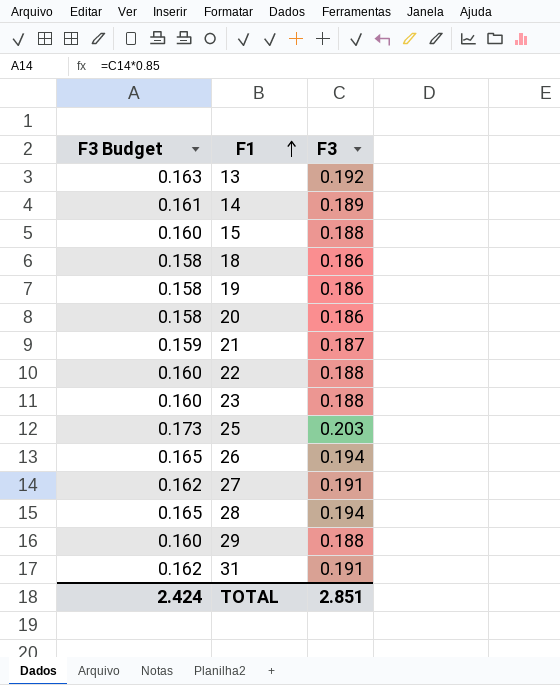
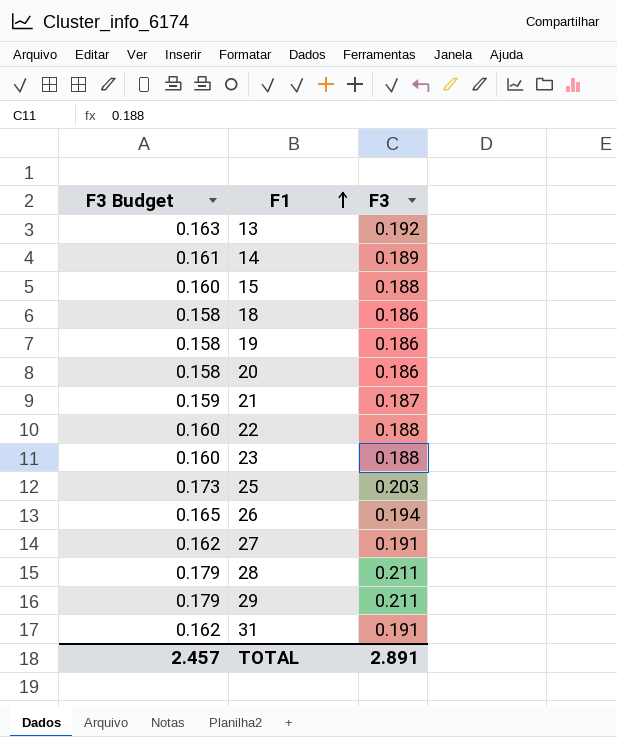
28 | F3 Budget: 0.165 -> 0.179
28 | F3: 0.194 -> 0.211
29 | F3 Budget: 0.160 -> 0.179
29 | F3: 0.188 -> 0.211
TOTAL | F3 Budget: 2.424 -> 2.457
TOTAL | F3: 2.851 -> 2.891

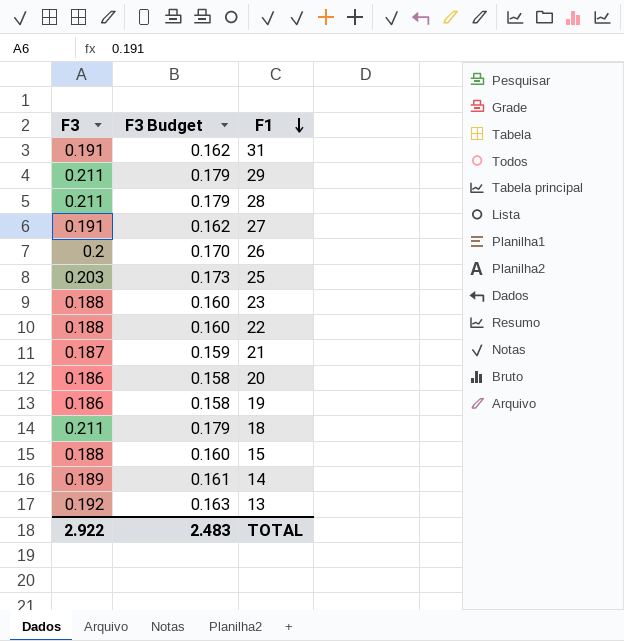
row order: F1 ascending -> F1 descending
column F3 | position: 3 -> 1
26 | F3: 0.194 -> 0.2
26 | F3 Budget: 0.165 -> 0.170
18 | F3: 0.186 -> 0.211
18 | F3 Budget: 0.158 -> 0.179
TOTAL | F3: 2.891 -> 2.922
TOTAL | F3 Budget: 2.457 -> 2.483

